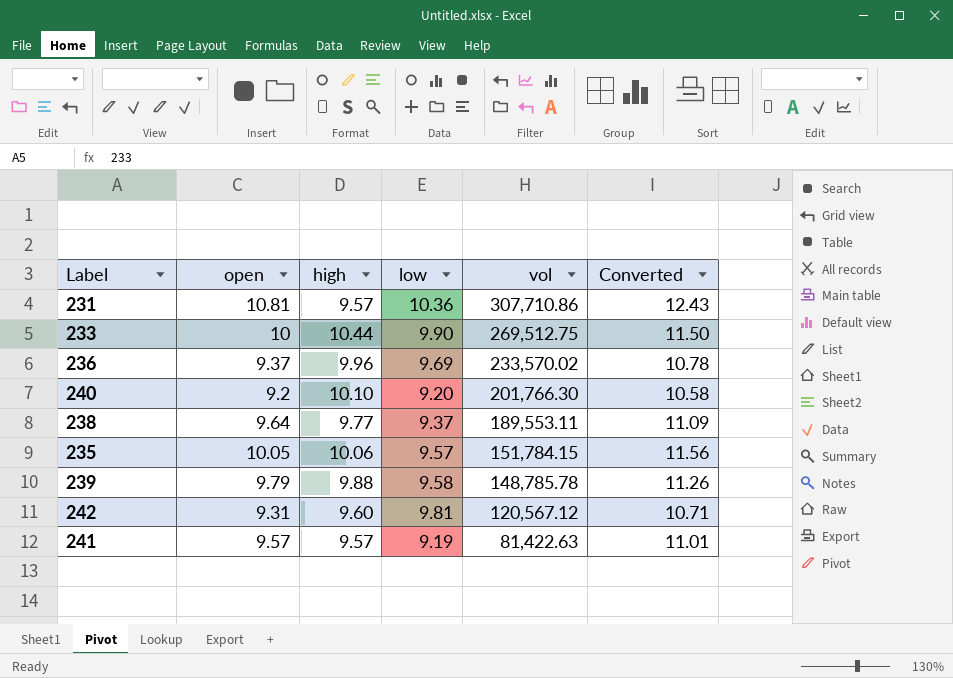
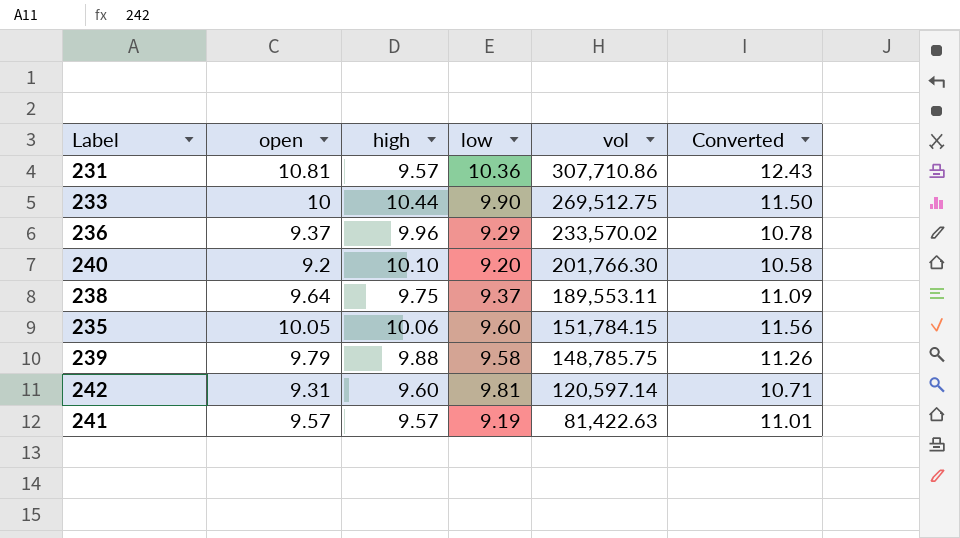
236 | low: 9.69 -> 9.29
238 | high: 9.77 -> 9.75
235 | low: 9.57 -> 9.60
239 | vol: 148,785.78 -> 148,785.75
242 | vol: 120,567.12 -> 120,597.14

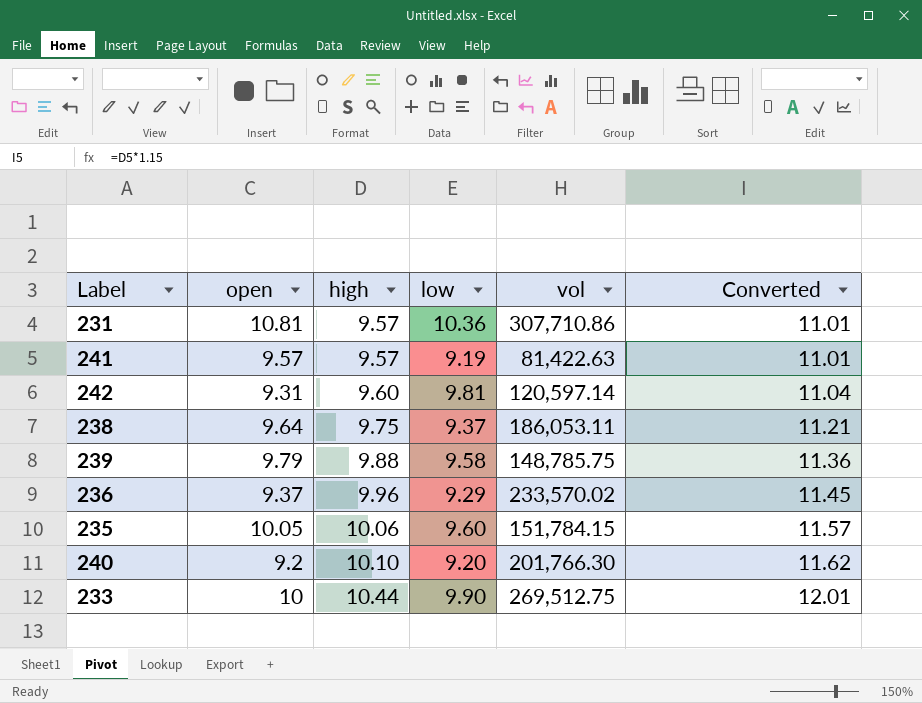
row order: vol descending -> high ascending
column Converted | formula: [open] * 1.15 -> [high] * 1.15
238 | vol: 189,553.11 -> 186,053.11

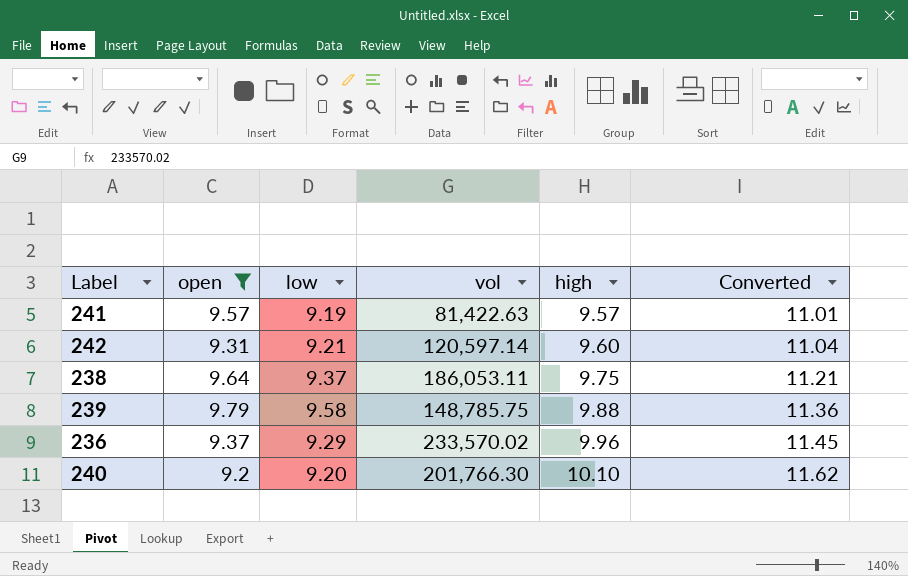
filter: none -> open <= 9.79
column high | position: 3 -> 5
242 | low: 9.81 -> 9.21

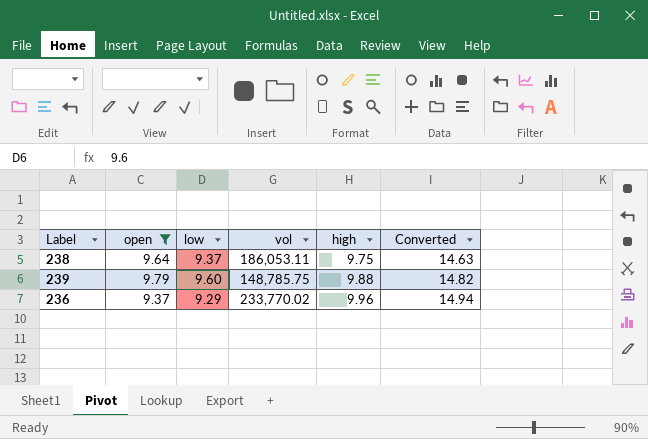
column Converted | formula: [high] * 1.15 -> [high] * 1.5
row 241: 9.57 | 9.19 | 81,422.63 | 9.57 | 11.01 -> none
row 242: 9.31 | 9.21 | 120,597.14 | 9.60 | 11.04 -> none
row 240: 9.2 | 9.20 | 201,766.30 | 10.10 | 11.62 -> none
239 | low: 9.58 -> 9.60
236 | vol: 233,570.02 -> 233,770.02

